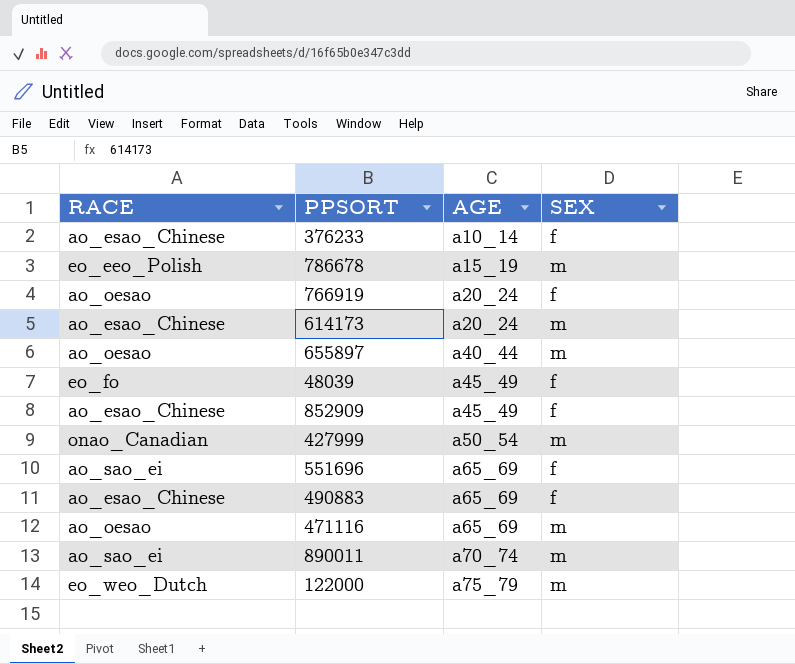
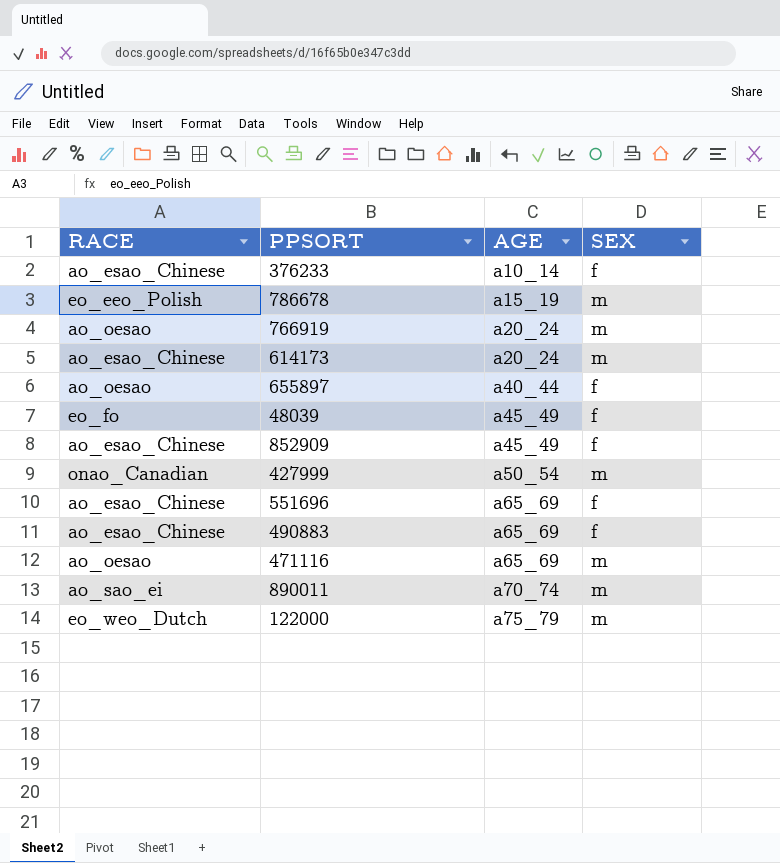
766919 | SEX: f -> m
655897 | SEX: m -> f
551696 | RACE: ao_sao_ei -> ao_esao_Chinese

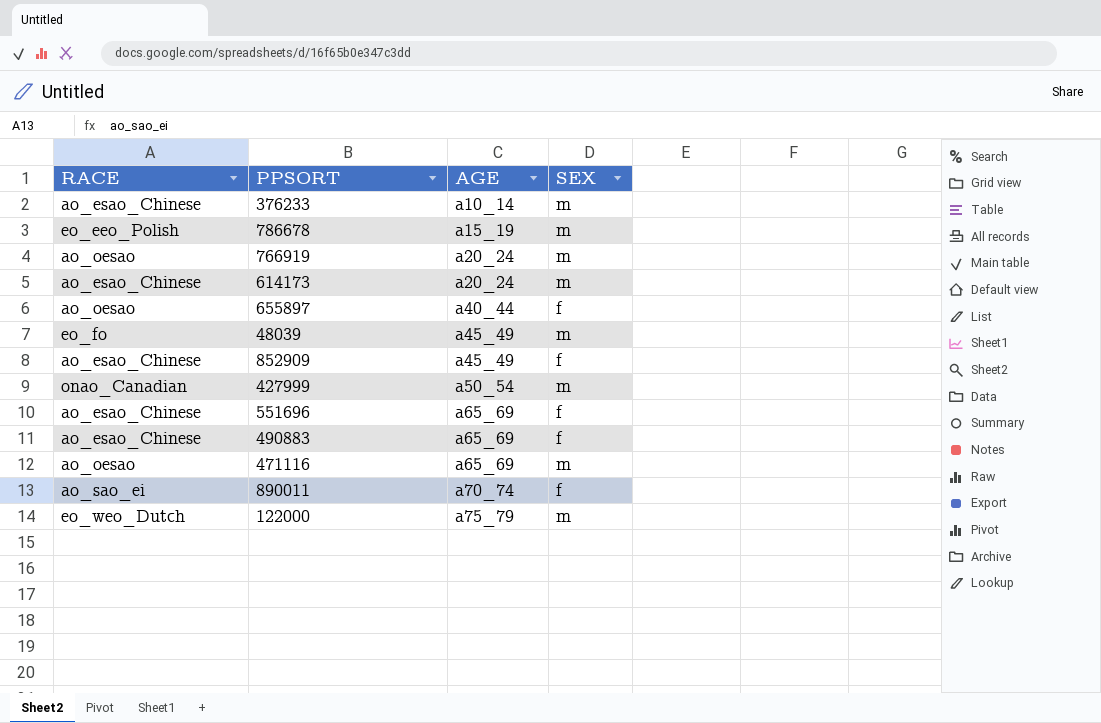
376233 | SEX: f -> m
48039 | SEX: f -> m
890011 | SEX: m -> f

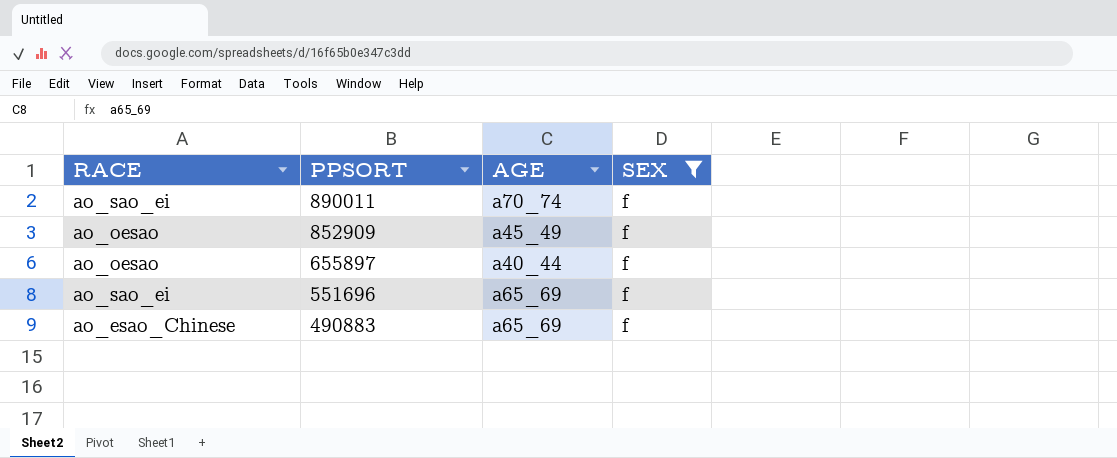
filter: none -> SEX = f
row order: AGE ascending -> PPSORT descending
852909 | RACE: ao_esao_Chinese -> ao_oesao
551696 | RACE: ao_esao_Chinese -> ao_sao_ei

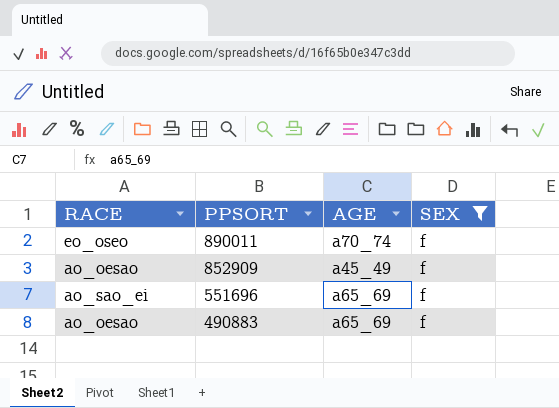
row 655897: ao_oesao | a40_44 | f -> none
890011 | RACE: ao_sao_ei -> eo_oseo
490883 | RACE: ao_esao_Chinese -> ao_oesao

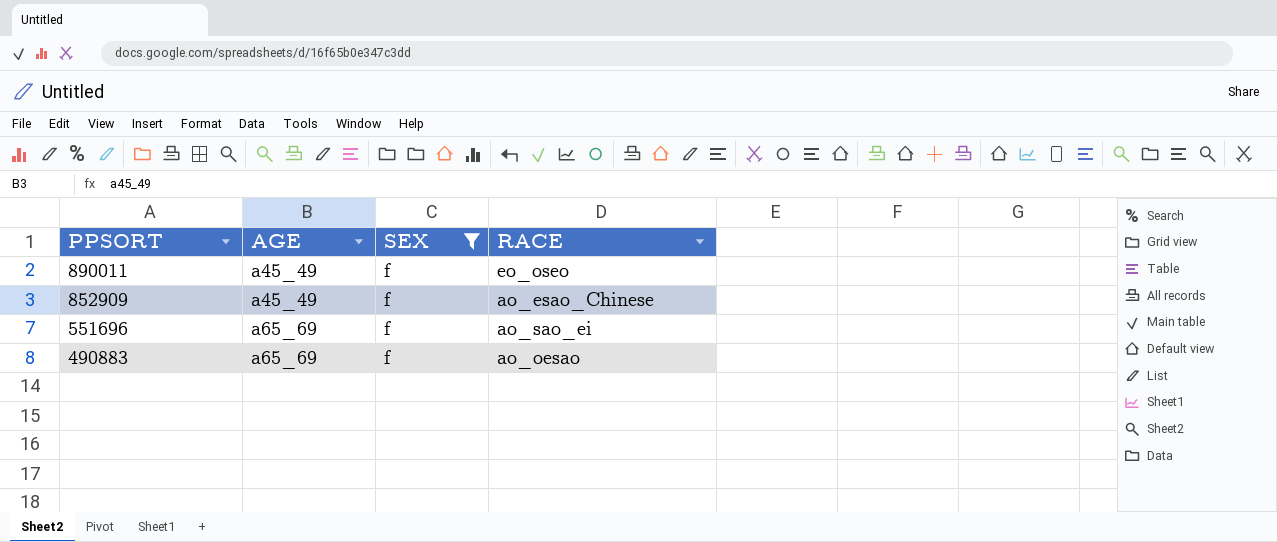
column RACE | position: 1 -> 4
890011 | AGE: a70_74 -> a45_49
852909 | RACE: ao_oesao -> ao_esao_Chinese

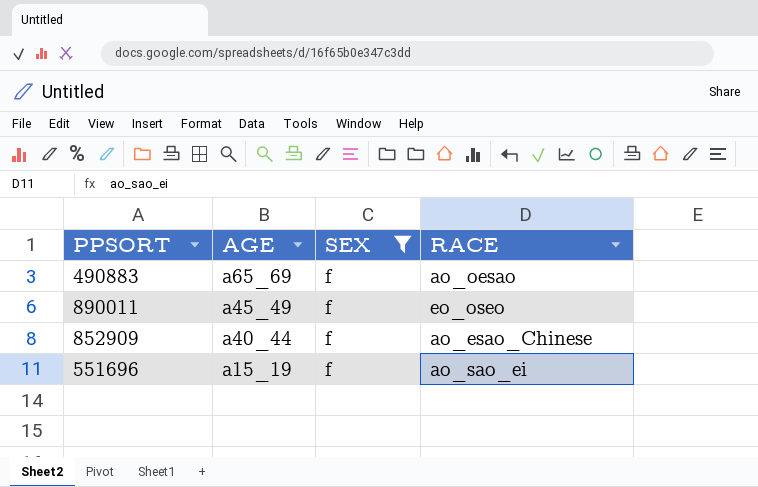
row order: PPSORT descending -> AGE descending
852909 | AGE: a45_49 -> a40_44
551696 | AGE: a65_69 -> a15_19

